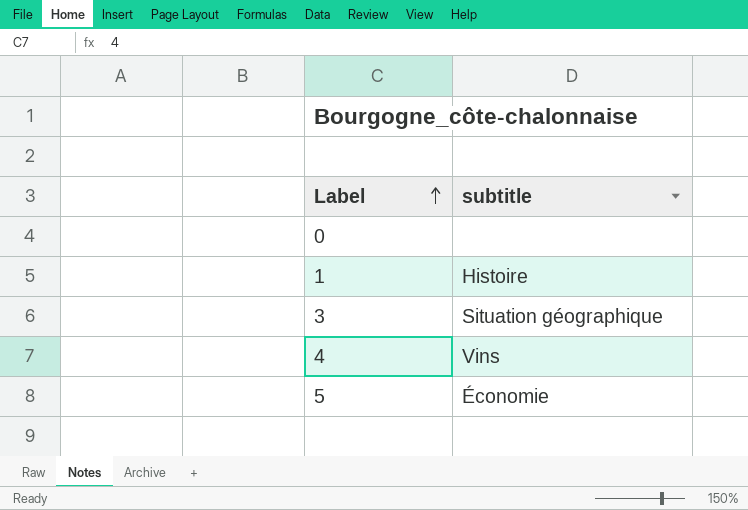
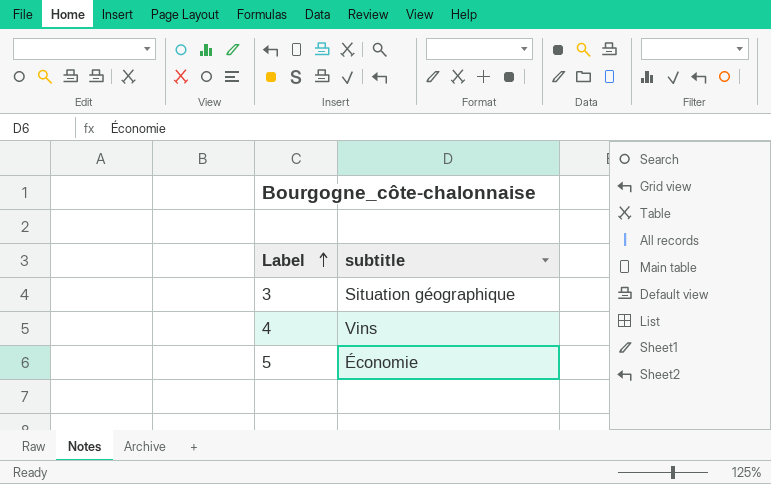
row 0: none -> none
row 1: Histoire -> none

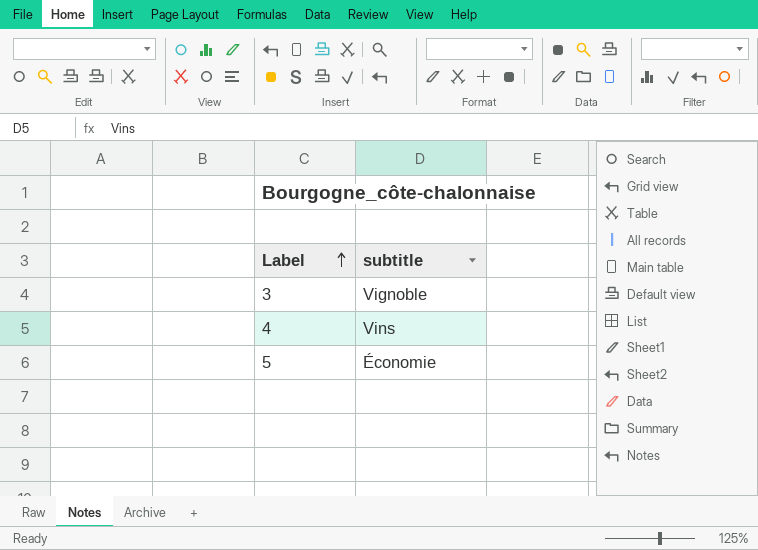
3 | subtitle: Situation géographique -> Vignoble

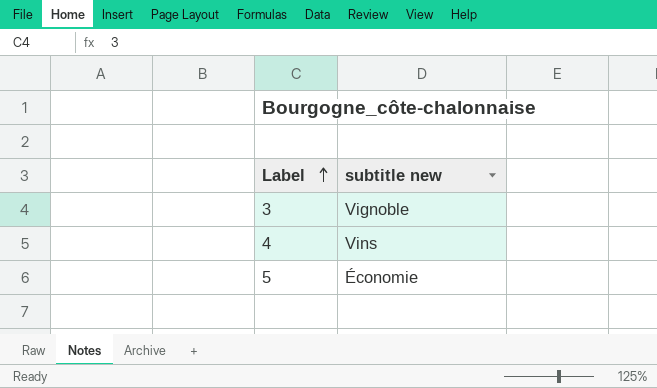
column name: subtitle -> subtitle new

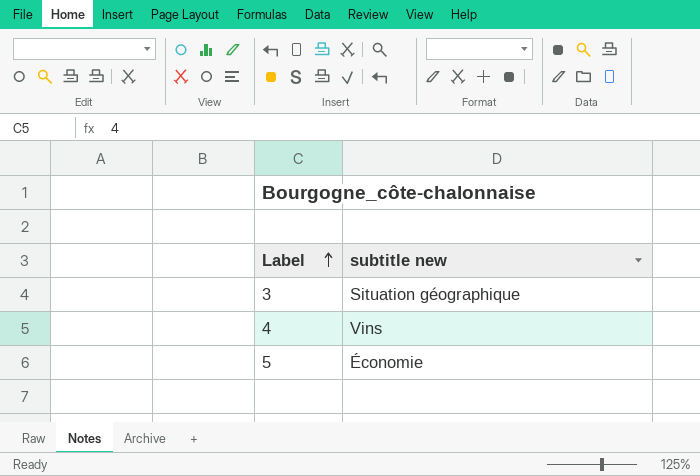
3 | subtitle new: Vignoble -> Situation géographique

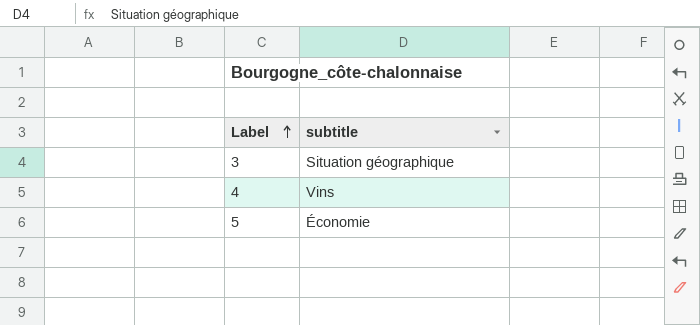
column name: subtitle new -> subtitle

